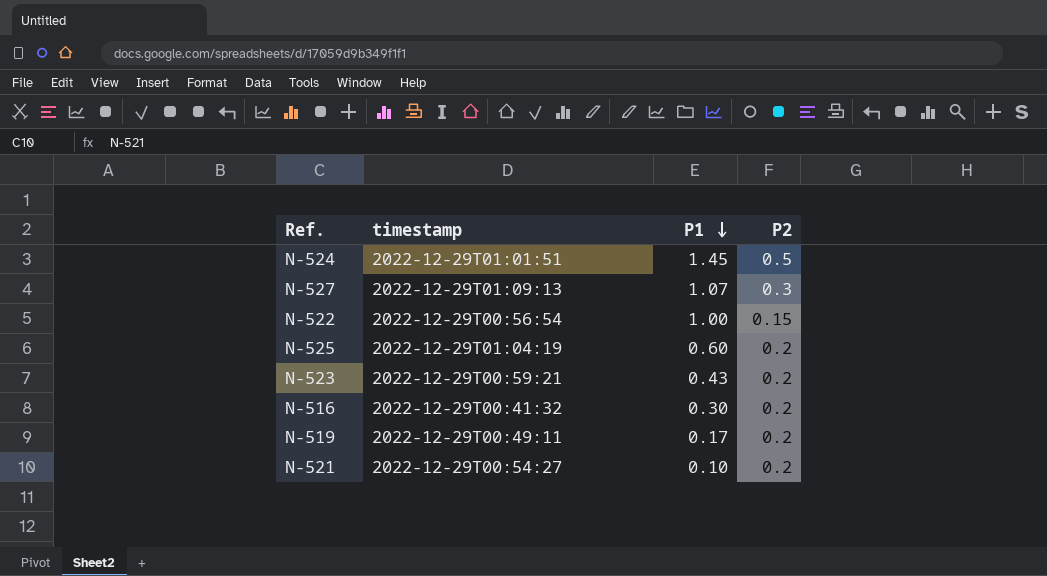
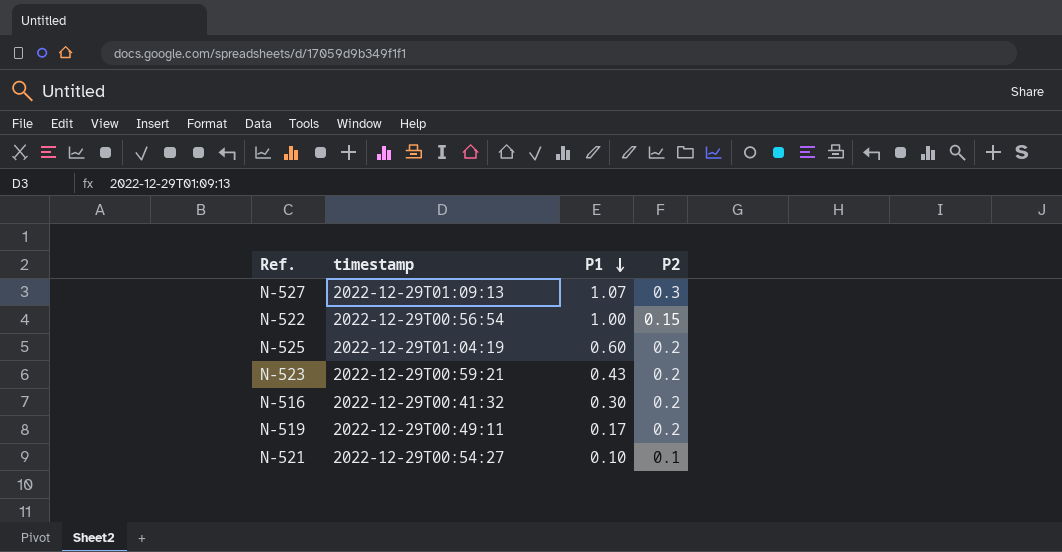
row N-524: 2022-12-29T01:01:51 | 1.45 | 0.5 -> none
N-521 | P2: 0.2 -> 0.1

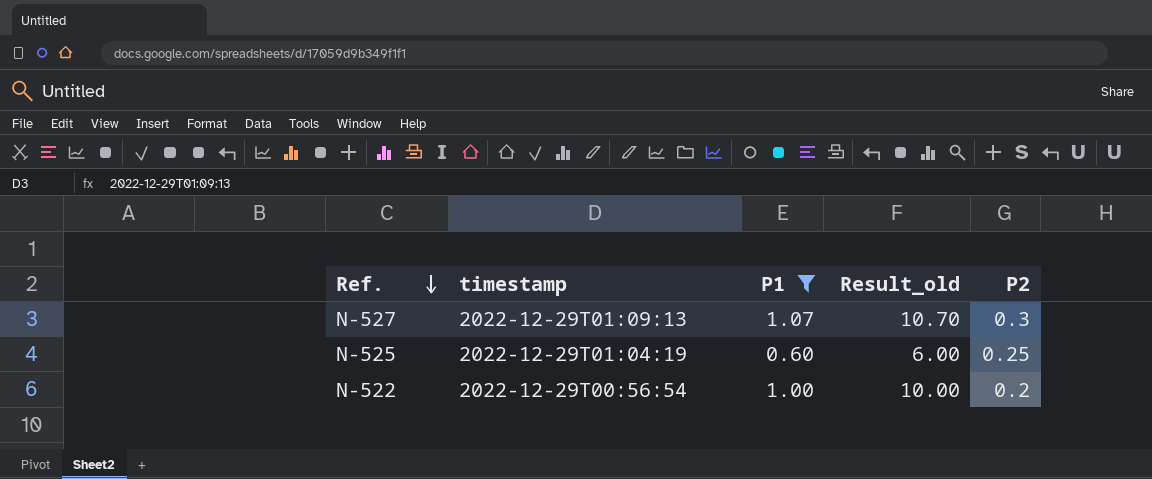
filter: none -> P1 >= 0.60
row order: P1 descending -> Ref. descending
column Result_old | formula: none -> [P1] * 10
N-525 | P2: 0.2 -> 0.25
N-522 | P2: 0.15 -> 0.2

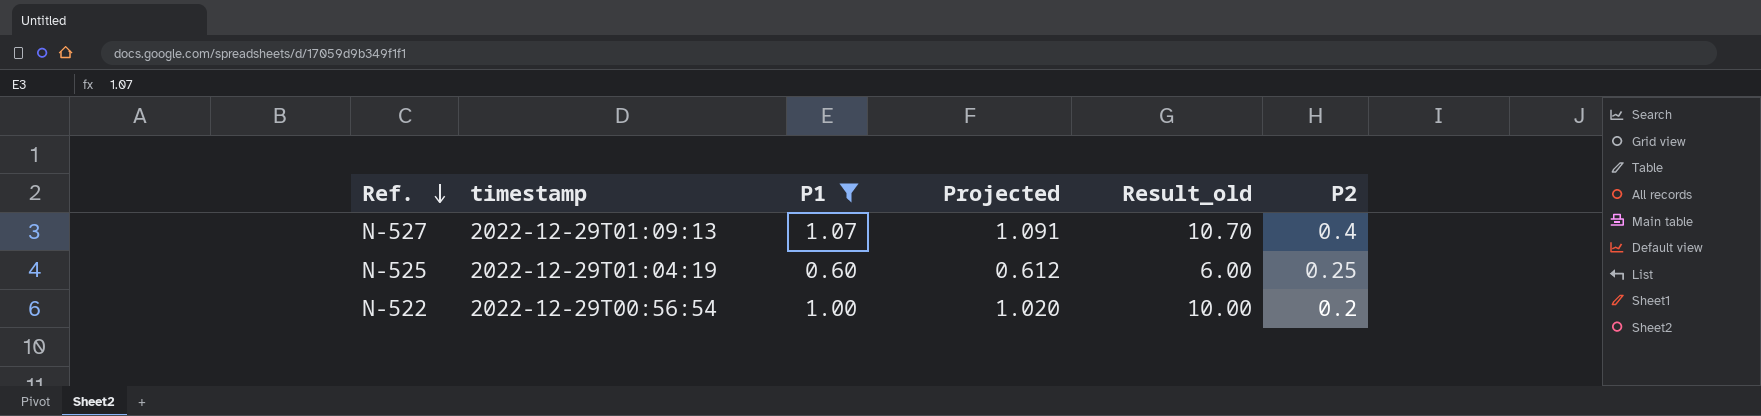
column Projected | formula: none -> [P1] * 1.02
N-527 | P2: 0.3 -> 0.4

